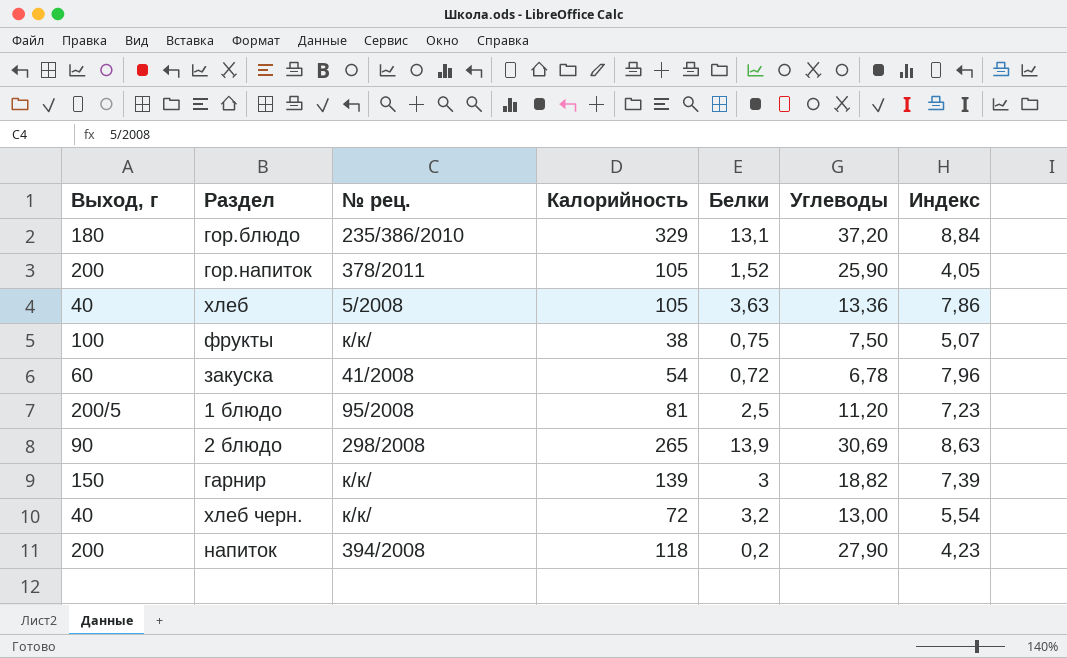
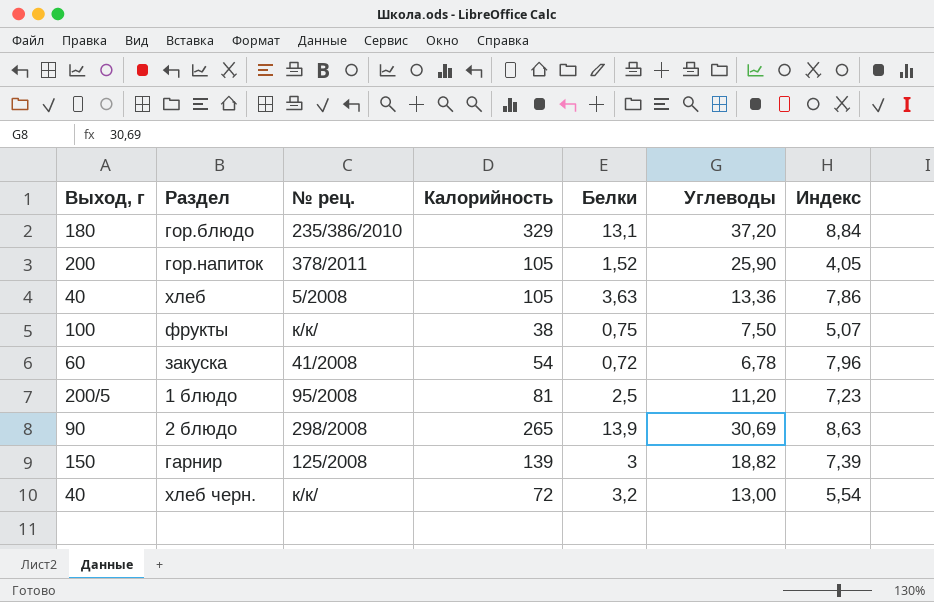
row напиток: 200 | 394/2008 | 118 | 0,2 | 27,90 | 4,23 -> none
гарнир | № рец.: к/к/ -> 125/2008

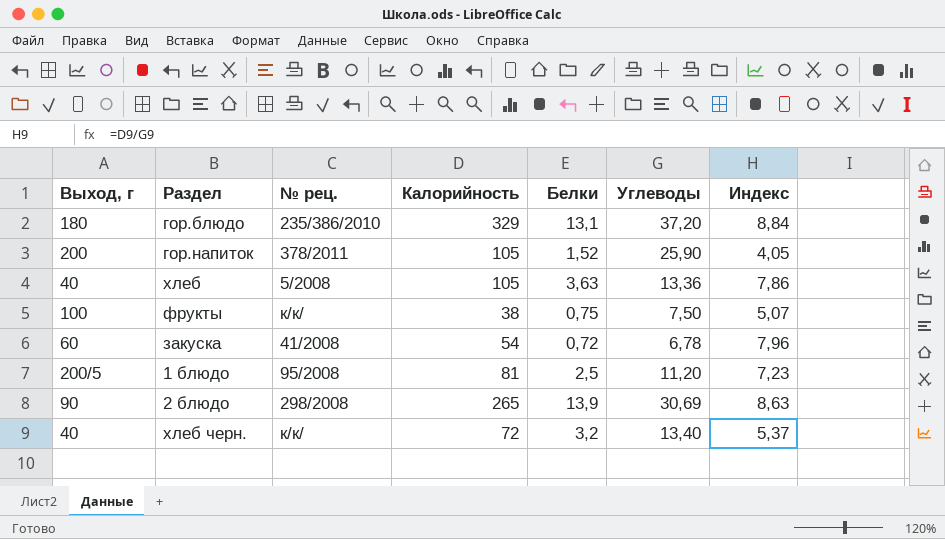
row гарнир: 150 | 125/2008 | 139 | 3 | 18,82 | 7,39 -> none
хлеб черн. | Углеводы: 13,00 -> 13,40
хлеб черн. | Индекс: 5,54 -> 5,37

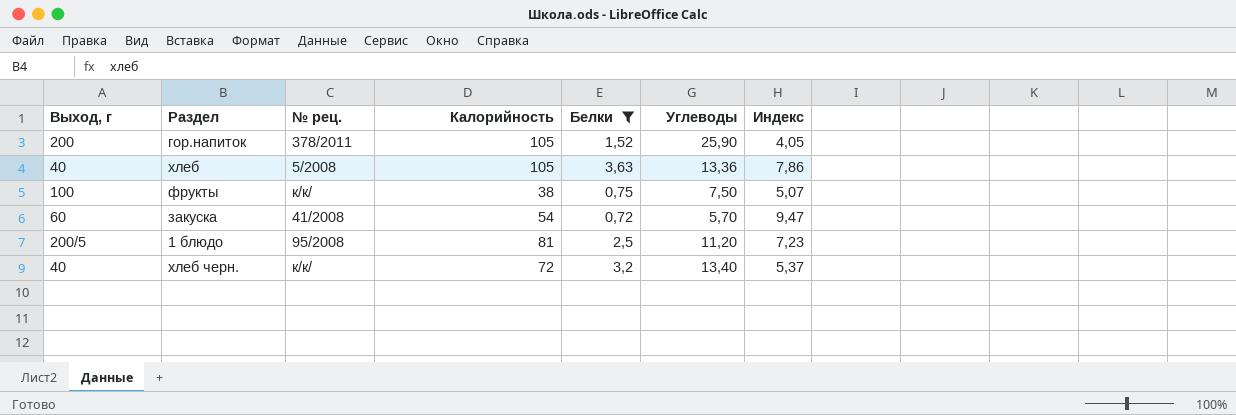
filter: none -> Белки <= 3,63
закуска | Углеводы: 6,78 -> 5,70
закуска | Индекс: 7,96 -> 9,47

